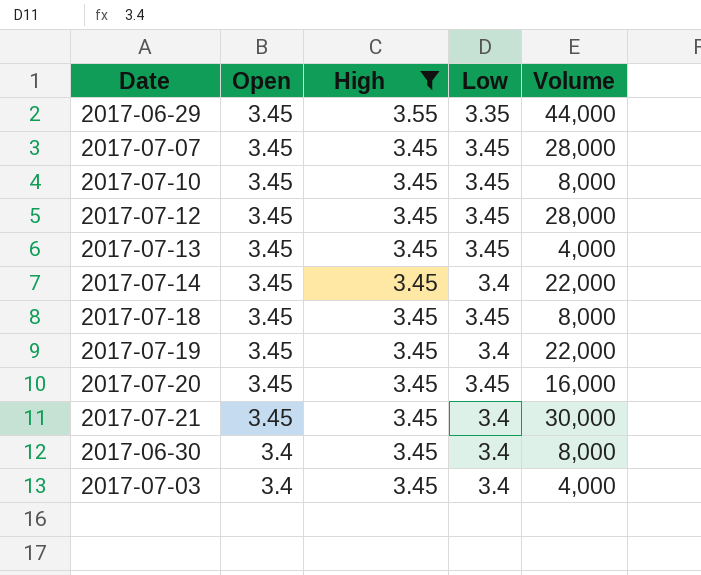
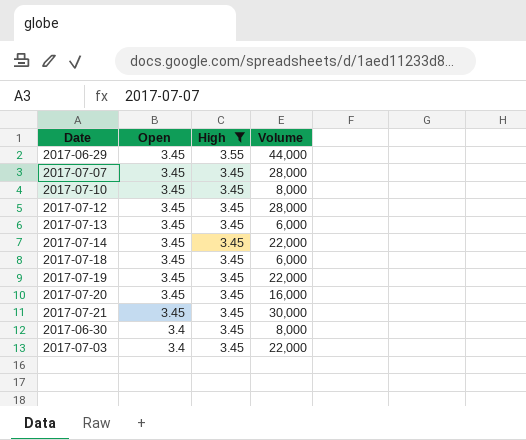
column Low | position: 4 -> none
2017-07-13 | Volume: 4,000 -> 6,000
2017-07-18 | Volume: 8,000 -> 6,000
2017-07-03 | Volume: 4,000 -> 22,000

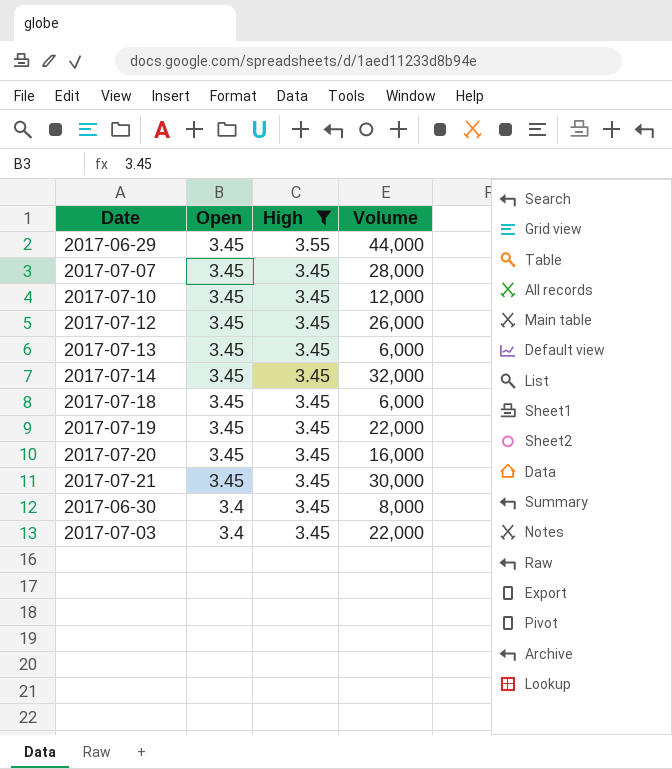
2017-07-10 | Volume: 8,000 -> 12,000
2017-07-12 | Volume: 28,000 -> 26,000
2017-07-14 | Volume: 22,000 -> 32,000

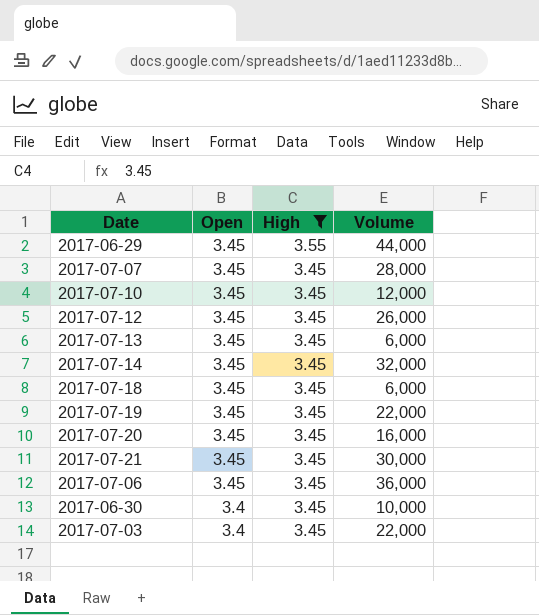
row 2017-07-06: none -> 3.45 | 3.45 | 36,000
2017-06-30 | Volume: 8,000 -> 10,000

